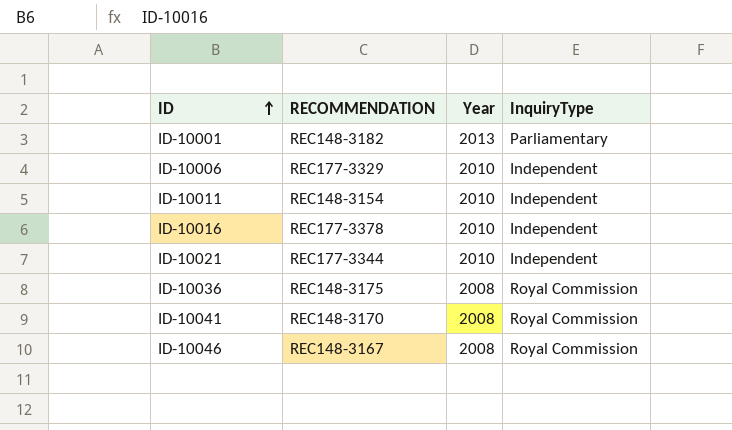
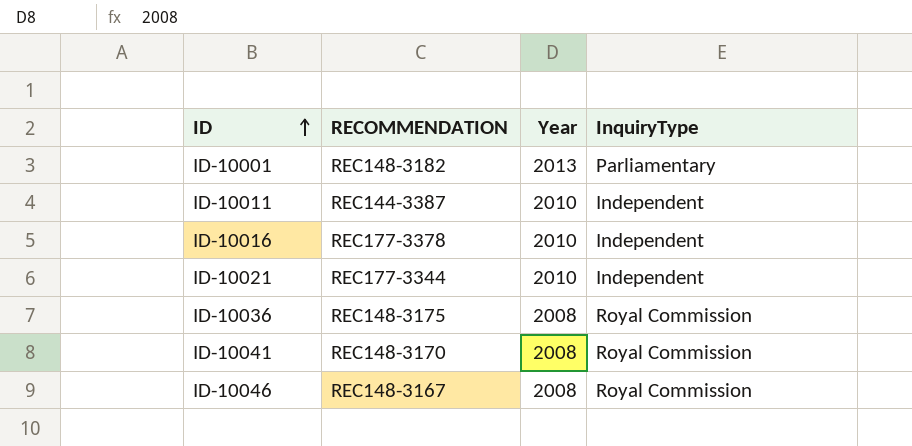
row ID-10006: REC177-3329 | 2010 | Independent -> none
ID-10011 | RECOMMENDATION: REC148-3154 -> REC144-3387

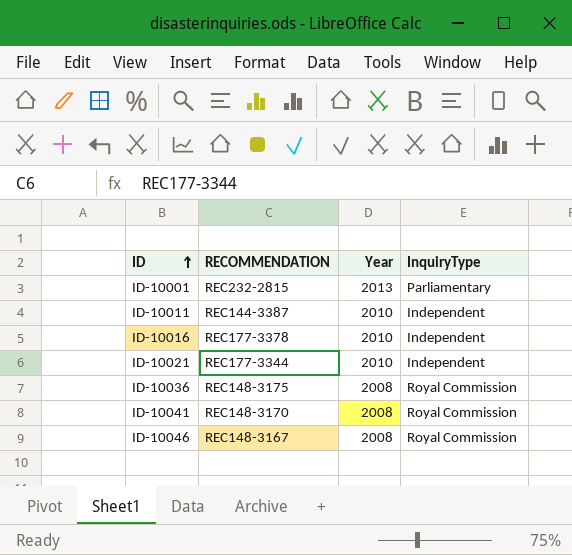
ID-10001 | RECOMMENDATION: REC148-3182 -> REC232-2815

